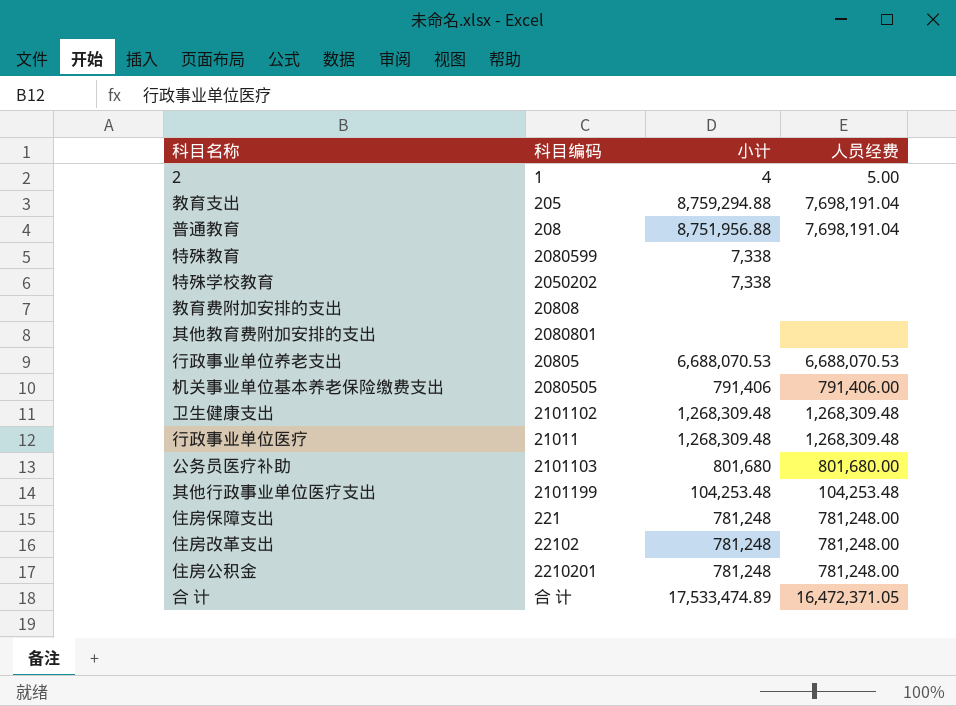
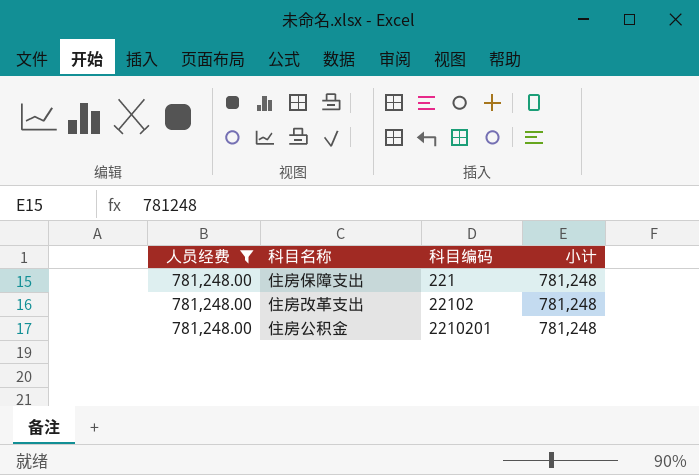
filter: none -> 人员经费 = 781,248.00
column 人员经费 | position: 4 -> 1

